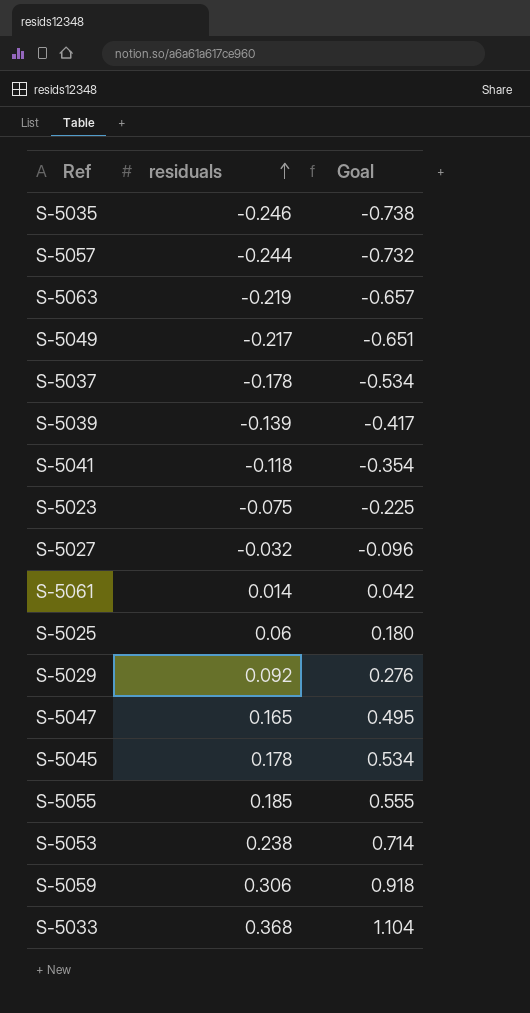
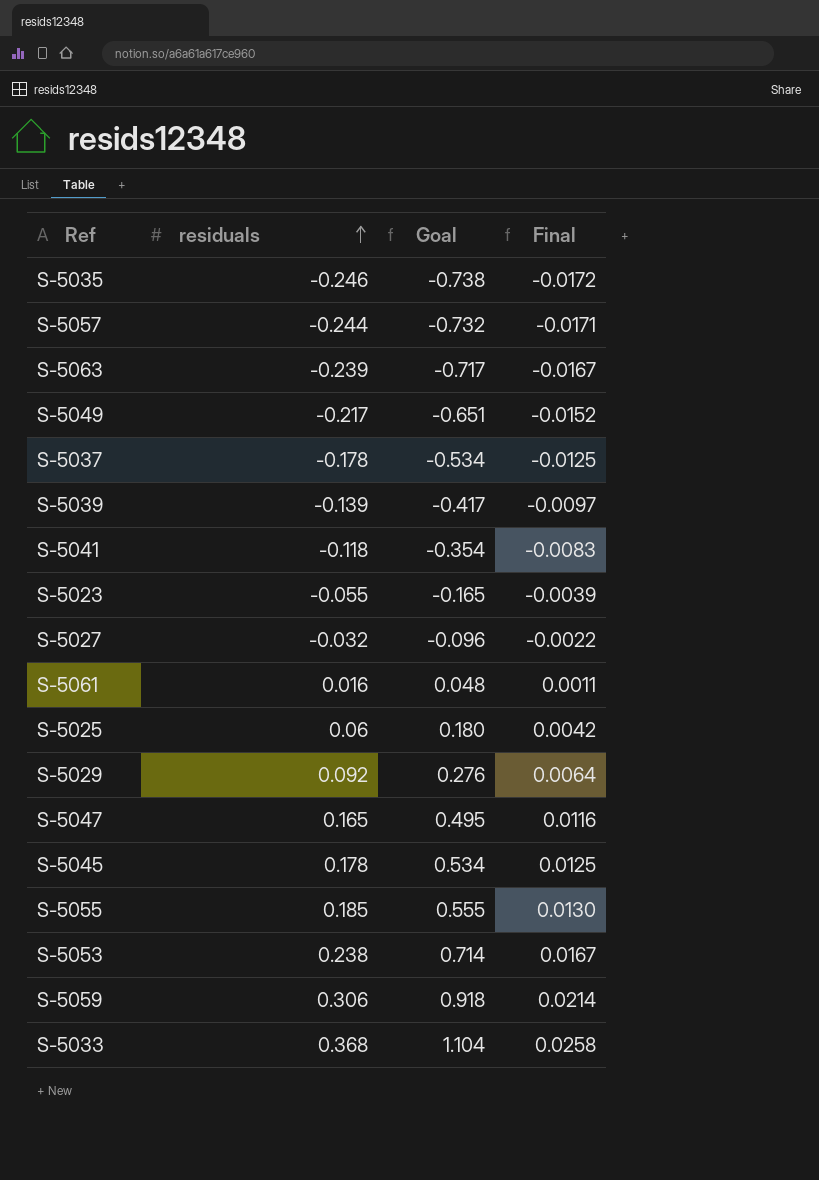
column Final | formula: none -> [residuals] * 0.07
S-5063 | residuals: -0.219 -> -0.239
S-5063 | Goal: -0.657 -> -0.717
S-5023 | residuals: -0.075 -> -0.055
S-5023 | Goal: -0.225 -> -0.165
S-5061 | residuals: 0.014 -> 0.016
S-5061 | Goal: 0.042 -> 0.048

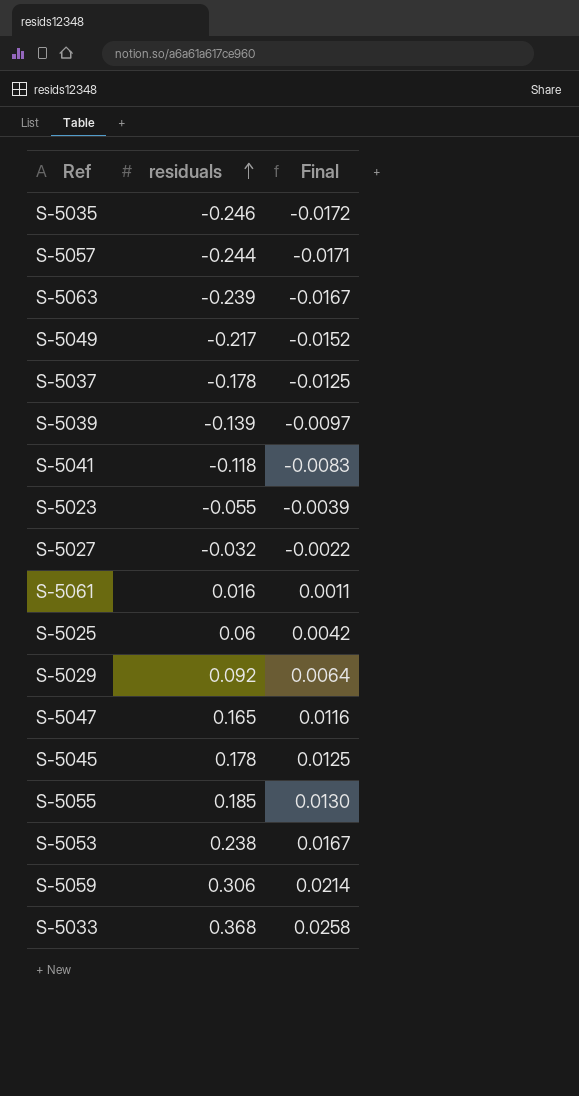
column Goal | formula: [residuals] * 3 -> none

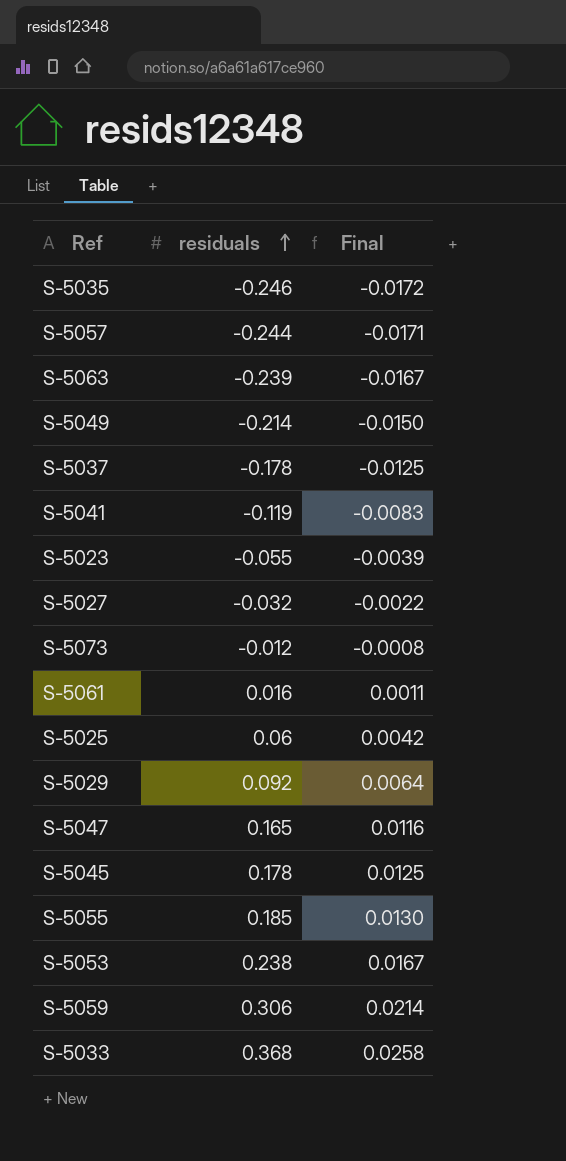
row S-5039: -0.139 | -0.0097 -> none
S-5049 | residuals: -0.217 -> -0.214
S-5049 | Final: -0.0152 -> -0.0150
S-5041 | residuals: -0.118 -> -0.119
row S-5073: none -> -0.012 | -0.0008

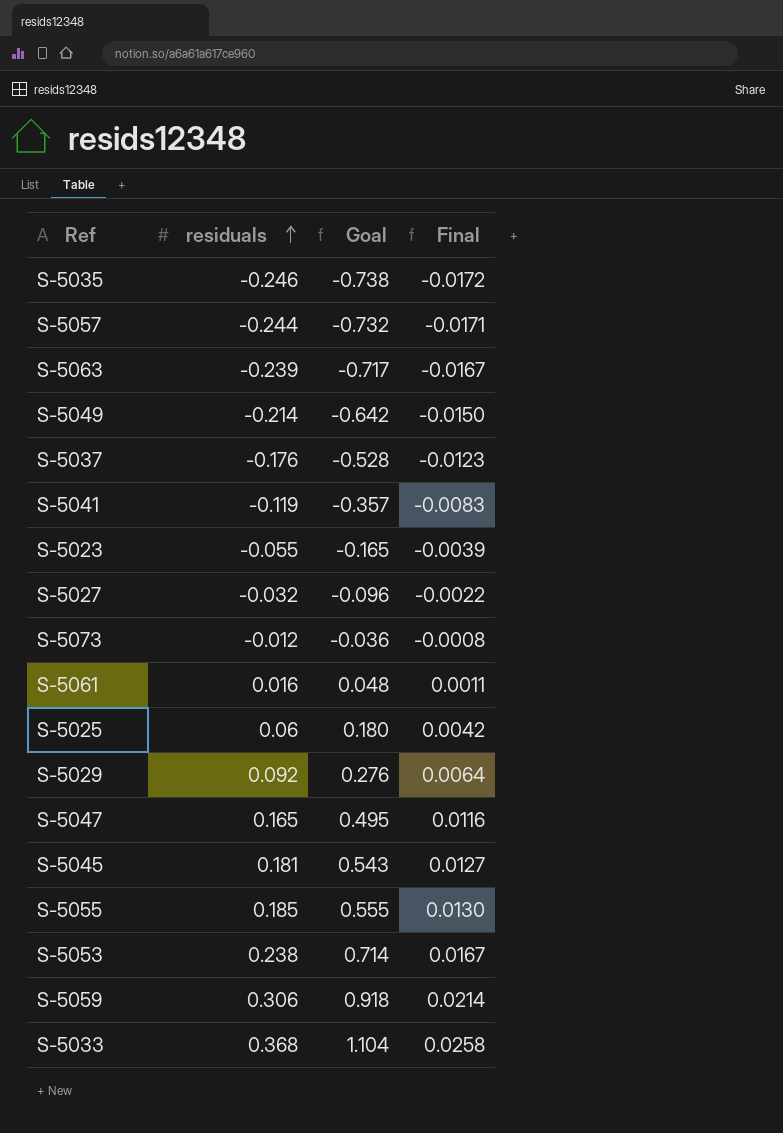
column Goal | formula: none -> [residuals] * 3
S-5037 | residuals: -0.178 -> -0.176
S-5037 | Final: -0.0125 -> -0.0123
S-5045 | residuals: 0.178 -> 0.181
S-5045 | Final: 0.0125 -> 0.0127

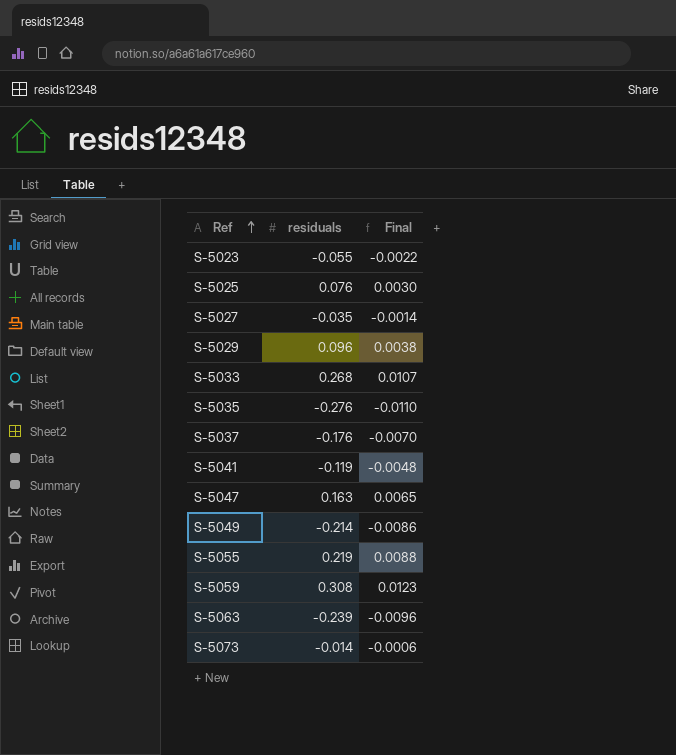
row order: residuals ascending -> Ref ascending
column Goal | formula: [residuals] * 3 -> none
column Final | formula: [residuals] * 0.07 -> [residuals] * 0.04
row S-5057: -0.244 | -0.732 | -0.0171 -> none
row S-5061: 0.016 | 0.048 | 0.0011 -> none
row S-5045: 0.181 | 0.543 | 0.0127 -> none
row S-5053: 0.238 | 0.714 | 0.0167 -> none
S-5025 | residuals: 0.06 -> 0.076
S-5027 | residuals: -0.032 -> -0.035
S-5029 | residuals: 0.092 -> 0.096
S-5033 | residuals: 0.368 -> 0.268
S-5035 | residuals: -0.246 -> -0.276
S-5047 | residuals: 0.165 -> 0.163
S-5055 | residuals: 0.185 -> 0.219
S-5059 | residuals: 0.306 -> 0.308
S-5073 | residuals: -0.012 -> -0.014

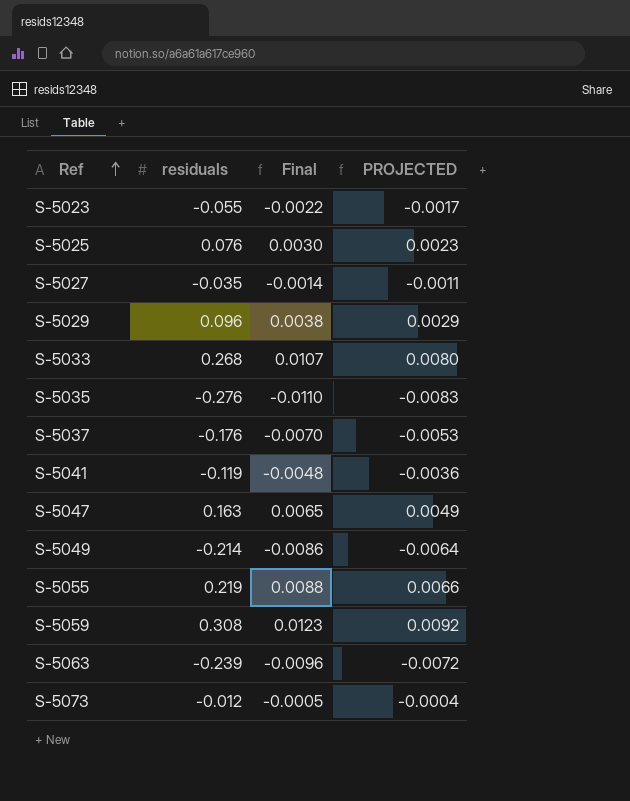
column PROJECTED | formula: none -> [residuals] * 0.03
S-5073 | residuals: -0.014 -> -0.012
S-5073 | Final: -0.0006 -> -0.0005

